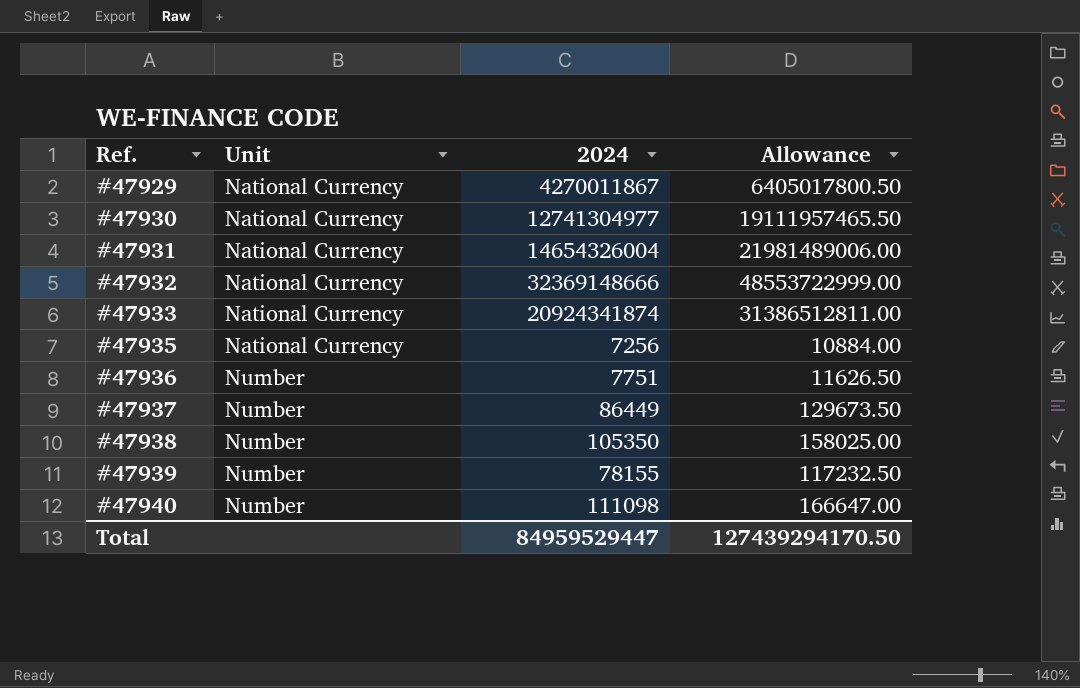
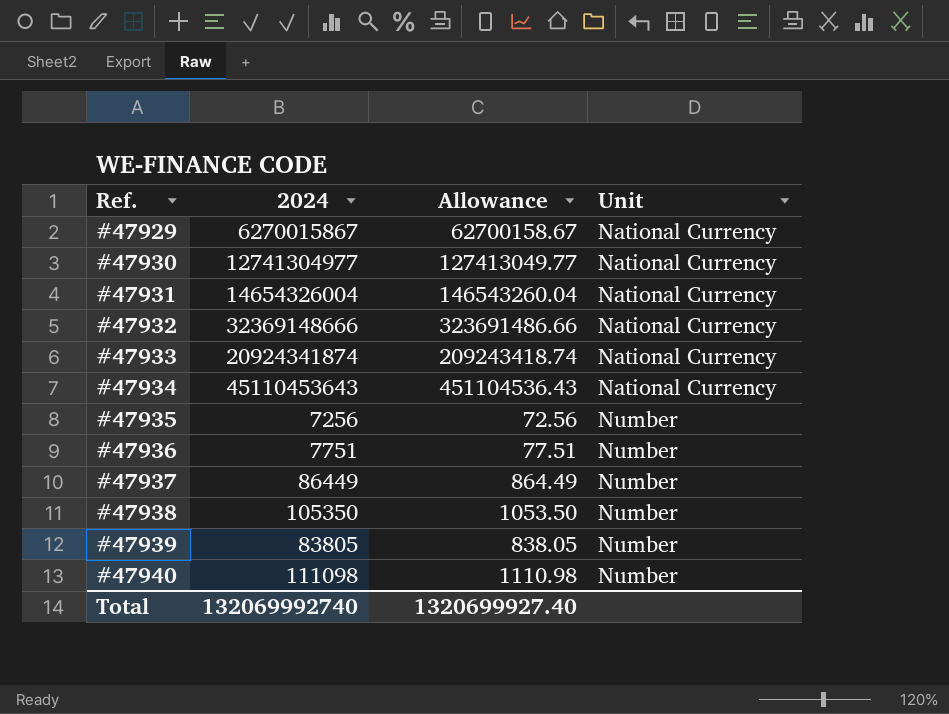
column Allowance | formula: [2024] * 1.5 -> [2024] * 0.01
column Unit | position: 2 -> 4
#47929 | 2024: 4270011867 -> 6270015867
row #47934: none -> 45110453643 | 451104536.43 | National Currency
#47935 | Unit: National Currency -> Number
#47939 | 2024: 78155 -> 83805
Total | 2024: 84959529447 -> 132069992740
Total | Allowance: 127439294170.50 -> 1320699927.40

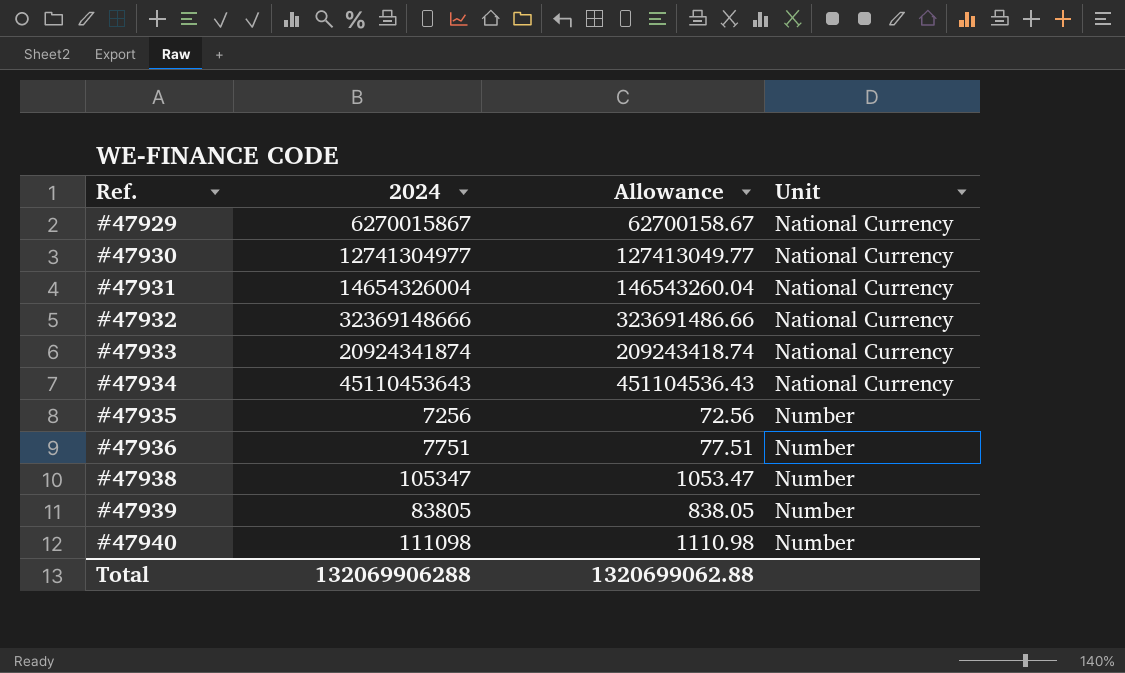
row #47937: 86449 | 864.49 | Number -> none
#47938 | 2024: 105350 -> 105347
#47938 | Allowance: 1053.50 -> 1053.47
Total | 2024: 132069992740 -> 132069906288
Total | Allowance: 1320699927.40 -> 1320699062.88

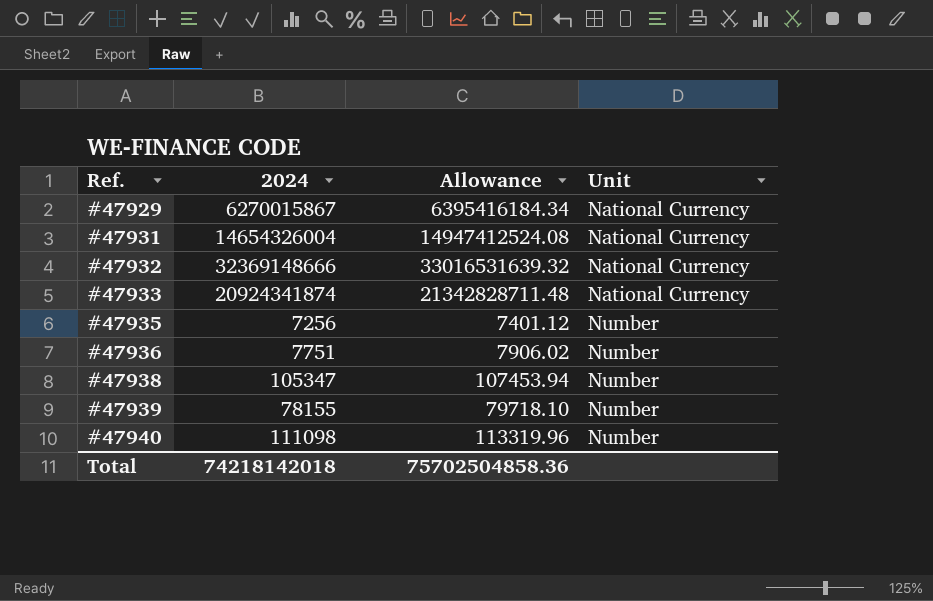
column Allowance | formula: [2024] * 0.01 -> [2024] * 1.02
row #47930: 12741304977 | 127413049.77 | National Currency -> none
row #47934: 45110453643 | 451104536.43 | National Currency -> none
#47939 | 2024: 83805 -> 78155
Total | 2024: 132069906288 -> 74218142018
Total | Allowance: 1320699062.88 -> 75702504858.36

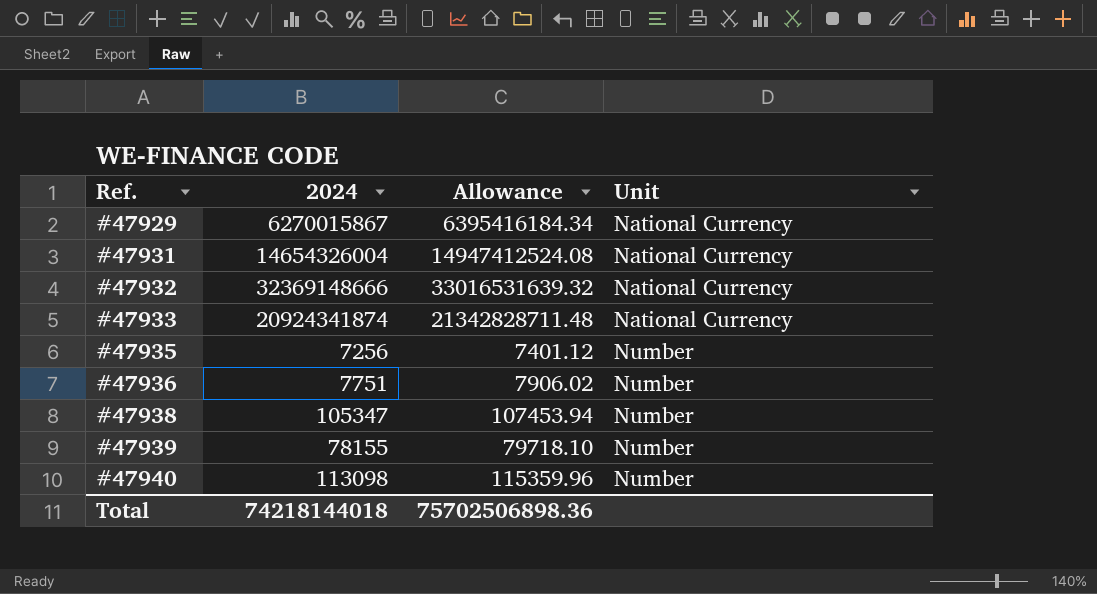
#47940 | 2024: 111098 -> 113098
#47940 | Allowance: 113319.96 -> 115359.96
Total | 2024: 74218142018 -> 74218144018
Total | Allowance: 75702504858.36 -> 75702506898.36

